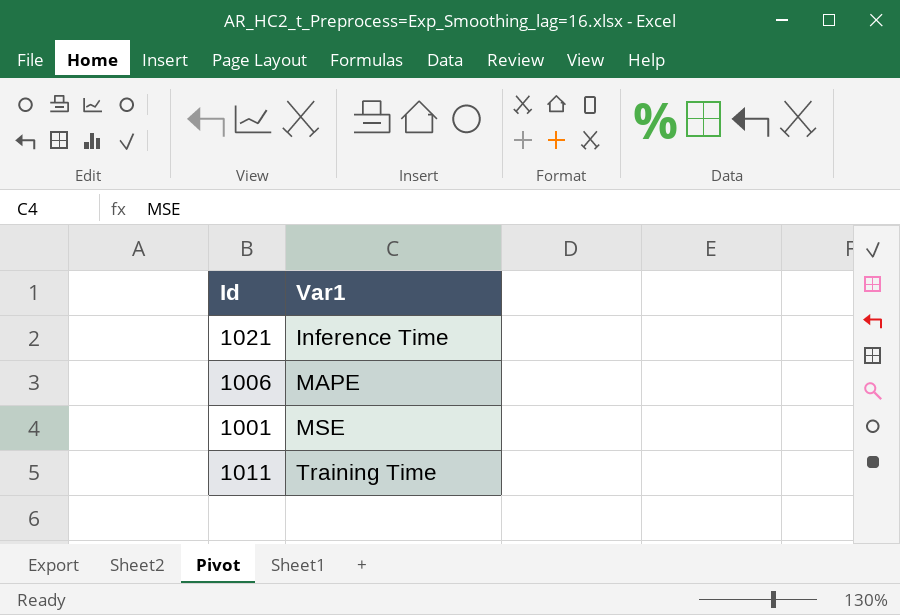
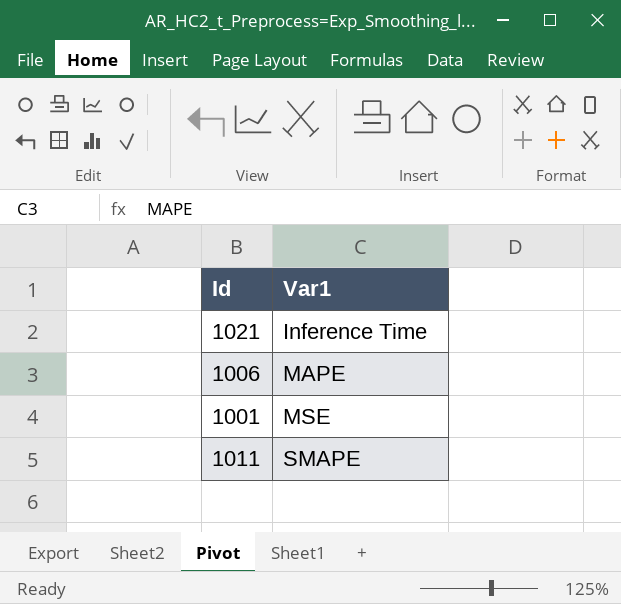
1011 | Var1: Training Time -> SMAPE

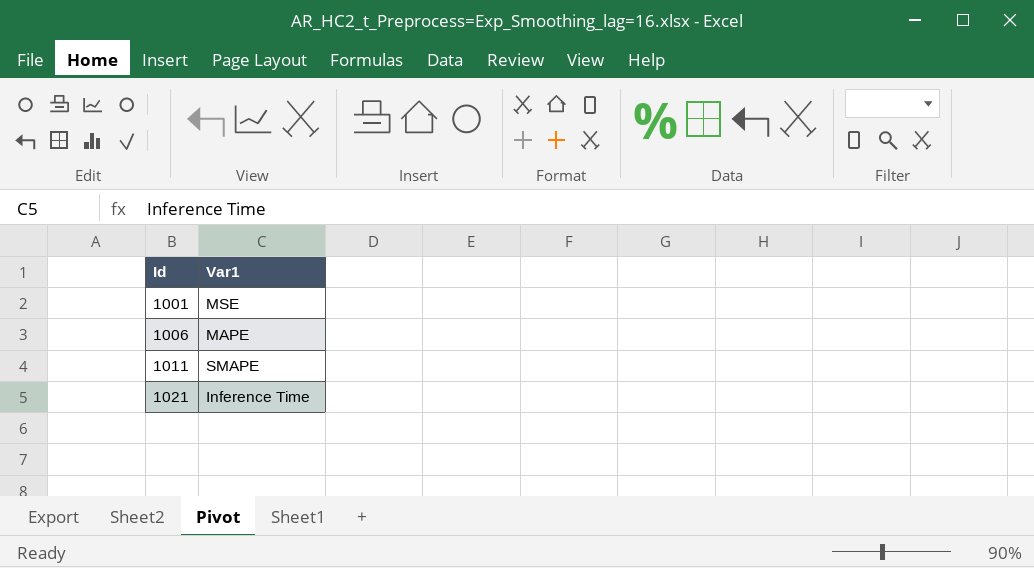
row order: Var1 ascending -> Id ascending

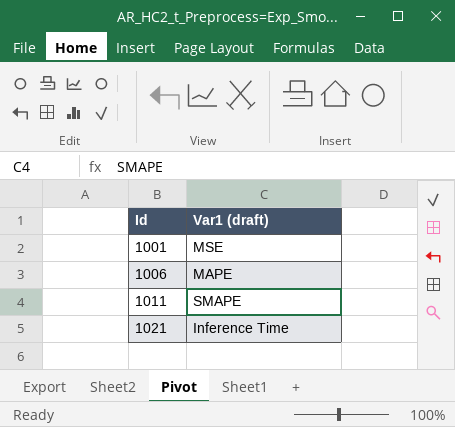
column name: Var1 -> Var1 (draft)

